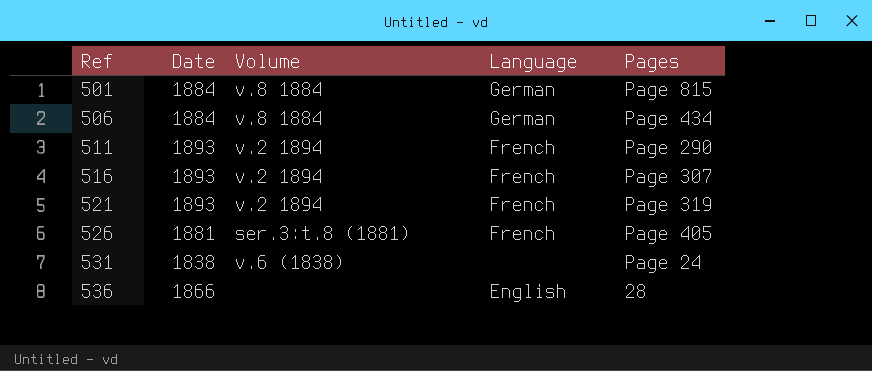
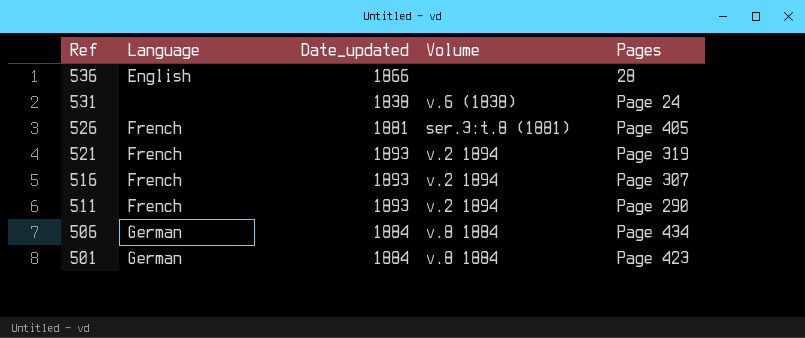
row order: Ref ascending -> Ref descending
column Language | position: 4 -> 2
column name: Date -> Date_updated
501 | Pages: Page 815 -> Page 423

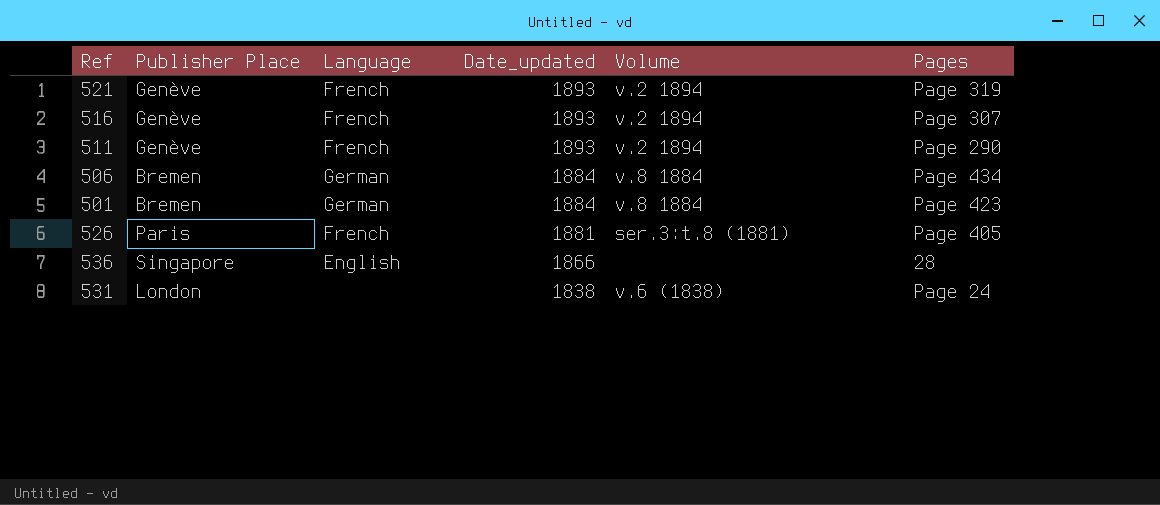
row order: Ref descending -> Date_updated descending
column Publisher Place | position: none -> 2

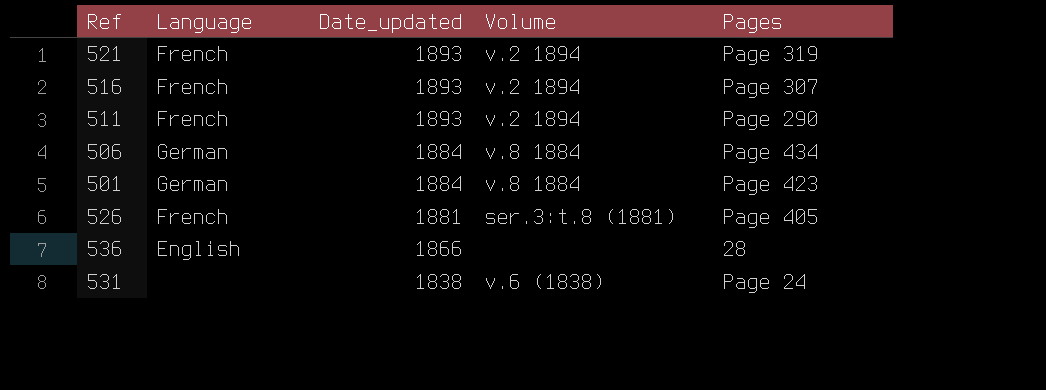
column Publisher Place | position: 2 -> none

